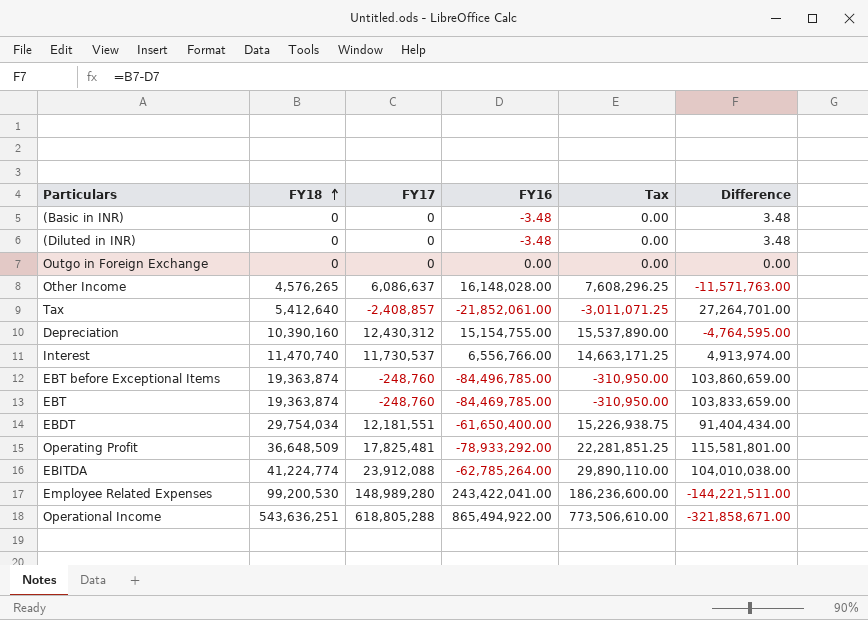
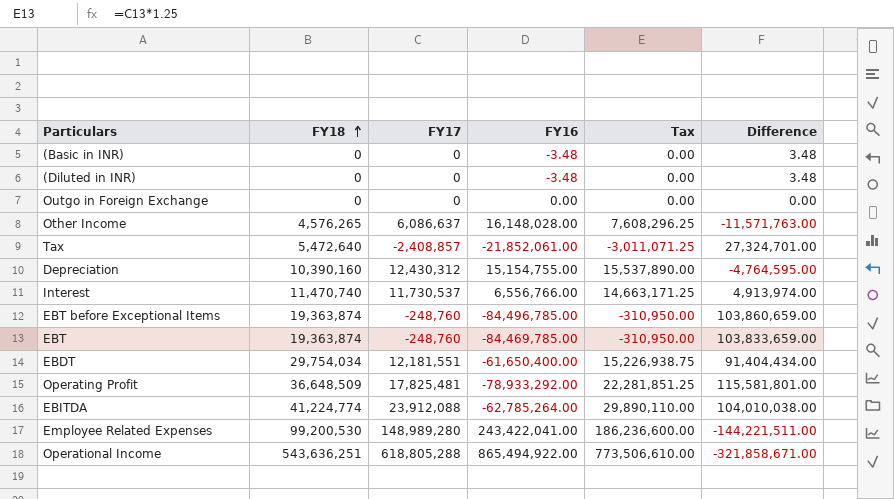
Tax | FY18: 5,412,640 -> 5,472,640
Tax | Difference: 27,264,701.00 -> 27,324,701.00

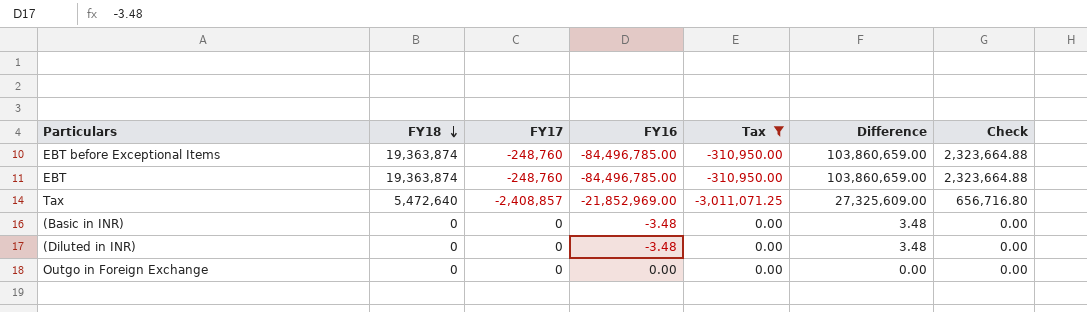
filter: none -> Tax <= 0.00
row order: FY18 ascending -> FY18 descending
column Check | formula: none -> [FY18] * 0.12
EBT | FY16: -84,469,785.00 -> -84,496,785.00
EBT | Difference: 103,833,659.00 -> 103,860,659.00
Tax | FY16: -21,852,061.00 -> -21,852,969.00
Tax | Difference: 27,324,701.00 -> 27,325,609.00

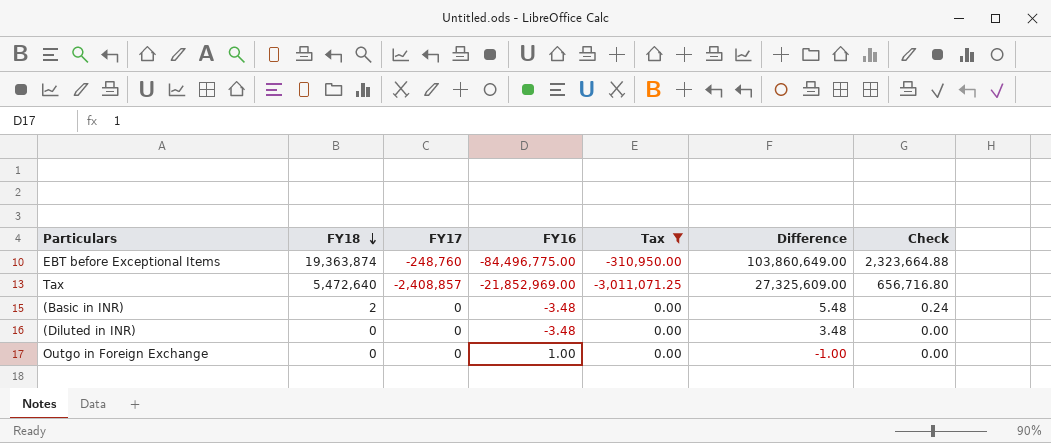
row EBT: 19,363,874 | -248,760 | -84,496,785.00 | -310,950.00 | 103,860,659.00 | 2,323,664.88 -> none
EBT before Exceptional Items | FY16: -84,496,785.00 -> -84,496,775.00
EBT before Exceptional Items | Difference: 103,860,659.00 -> 103,860,649.00
(Basic in INR) | FY18: 0 -> 2
(Basic in INR) | Difference: 3.48 -> 5.48
(Basic in INR) | Check: 0.00 -> 0.24
Outgo in Foreign Exchange | FY16: 0.00 -> 1.00
Outgo in Foreign Exchange | Difference: 0.00 -> -1.00

